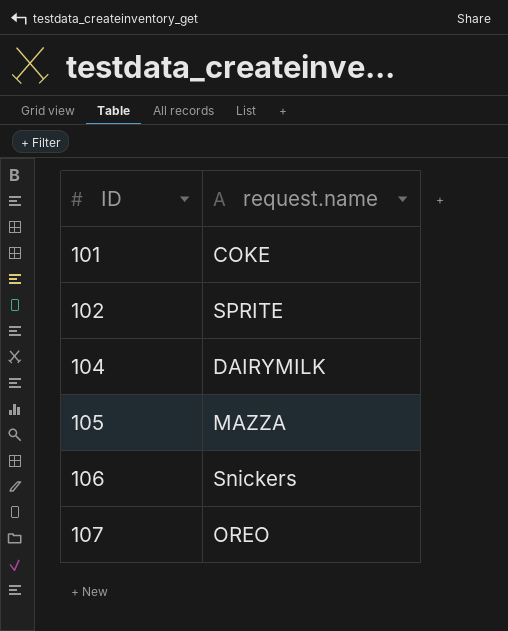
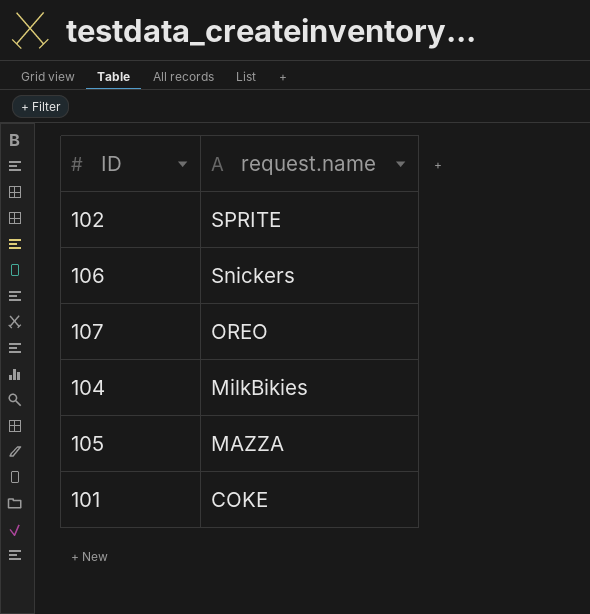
row order: ID ascending -> request.name descending
104 | request.name: DAIRYMILK -> MilkBikies

